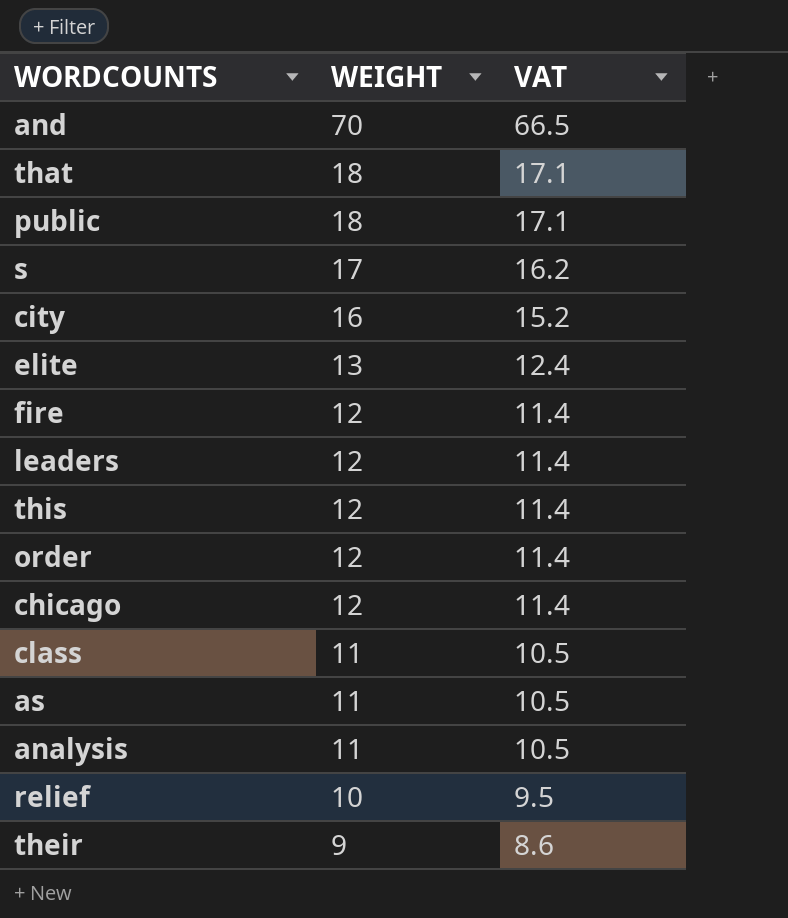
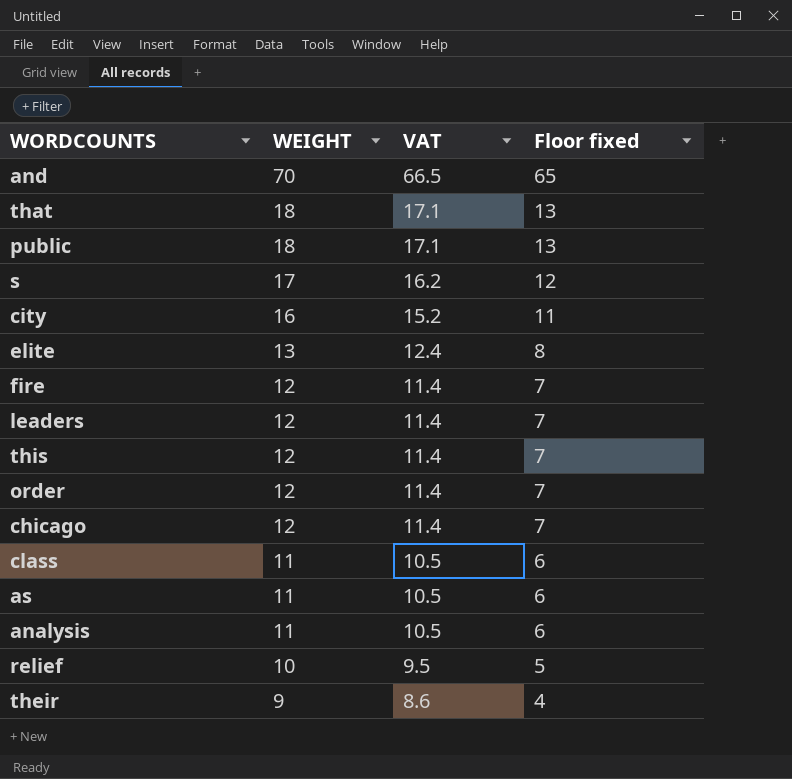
column Floor fixed | formula: none -> [WEIGHT] - 5

